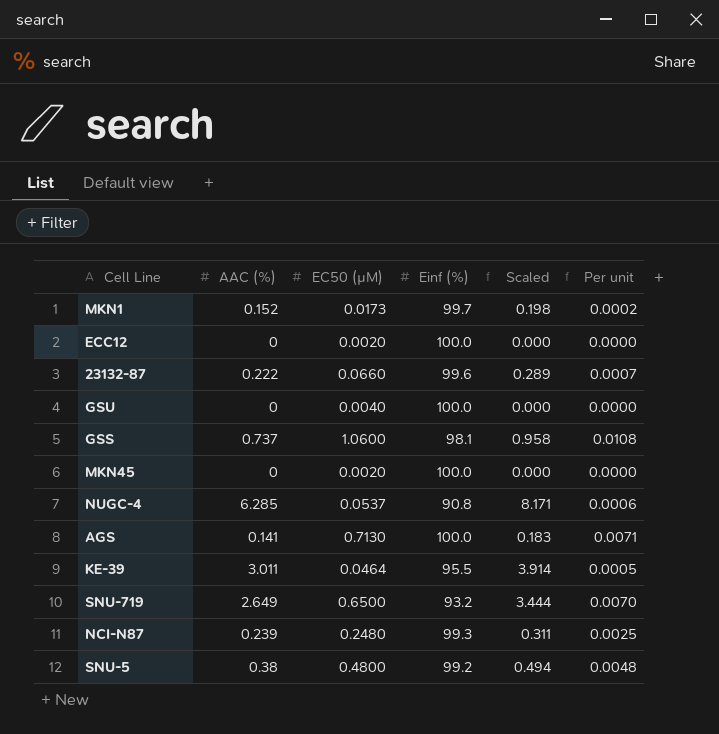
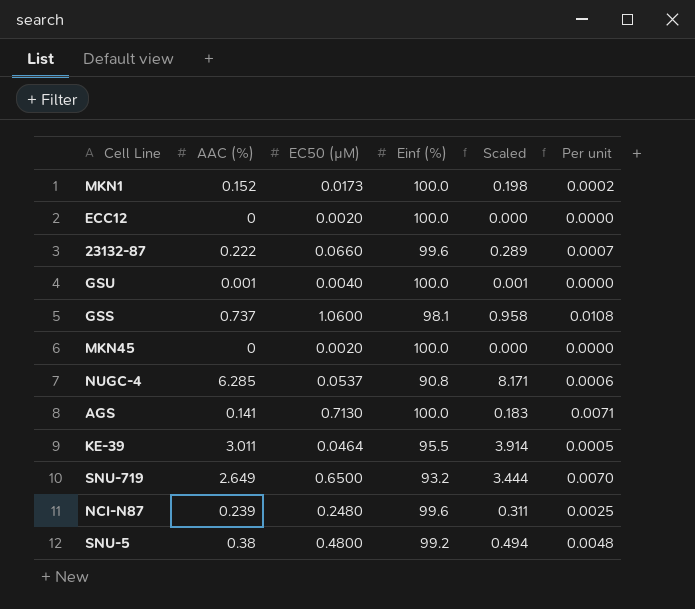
MKN1 | Einf (%): 99.7 -> 100.0
GSU | AAC (%): 0 -> 0.001
GSU | Scaled: 0.000 -> 0.001
NCI-N87 | Einf (%): 99.3 -> 99.6

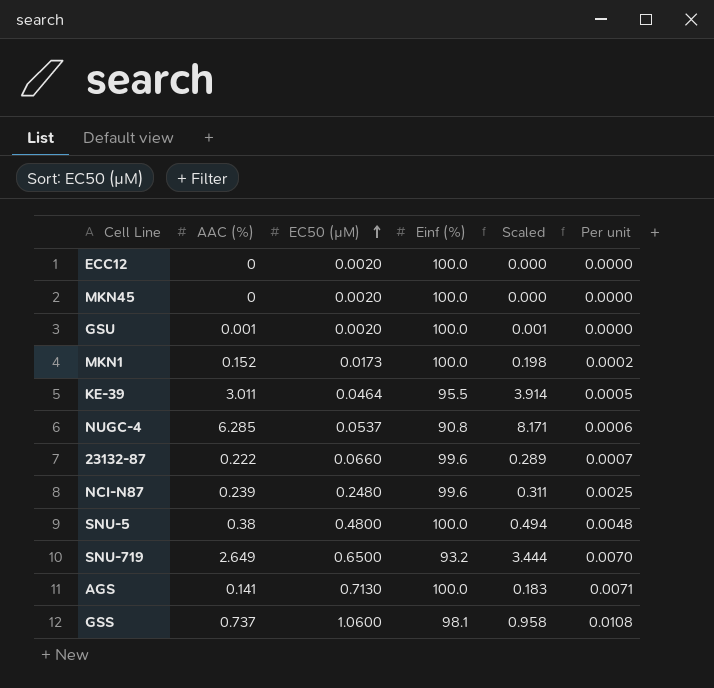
row order: none -> EC50 (µM) ascending
GSU | EC50 (µM): 0.0040 -> 0.0020
SNU-5 | Einf (%): 99.2 -> 100.0

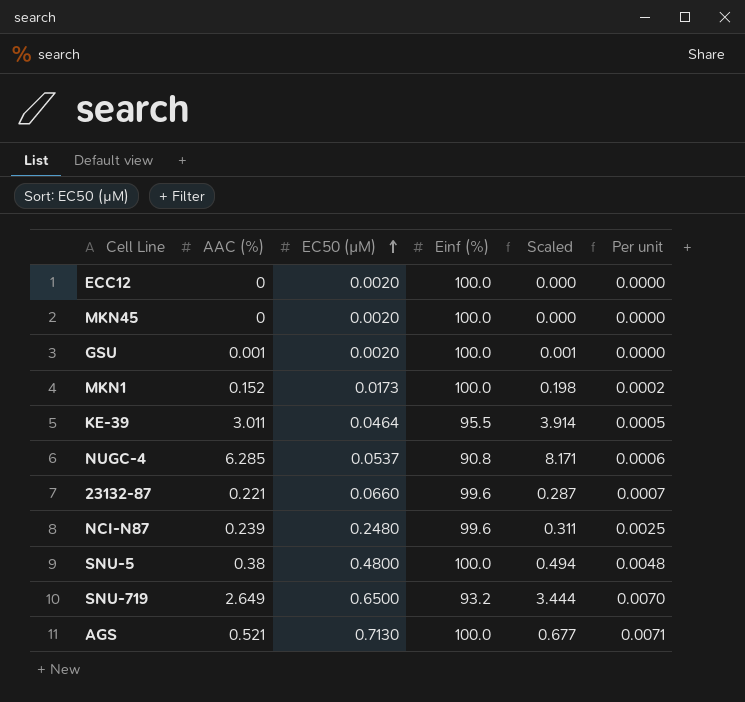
row GSS: 0.737 | 1.0600 | 98.1 | 0.958 | 0.0108 -> none
23132-87 | AAC (%): 0.222 -> 0.221
23132-87 | Scaled: 0.289 -> 0.287
AGS | AAC (%): 0.141 -> 0.521
AGS | Scaled: 0.183 -> 0.677

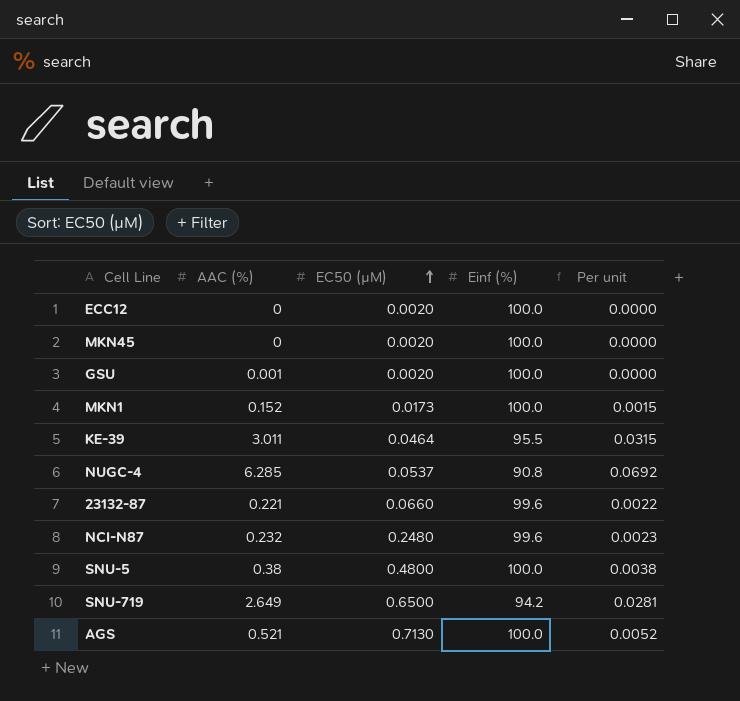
column Scaled | formula: [AAC (%)] * 1.3 -> none
column Per unit | formula: [EC50 (µM)] / [Einf (%)] -> [AAC (%)] / [Einf (%)]
NCI-N87 | AAC (%): 0.239 -> 0.232
SNU-719 | Einf (%): 93.2 -> 94.2

